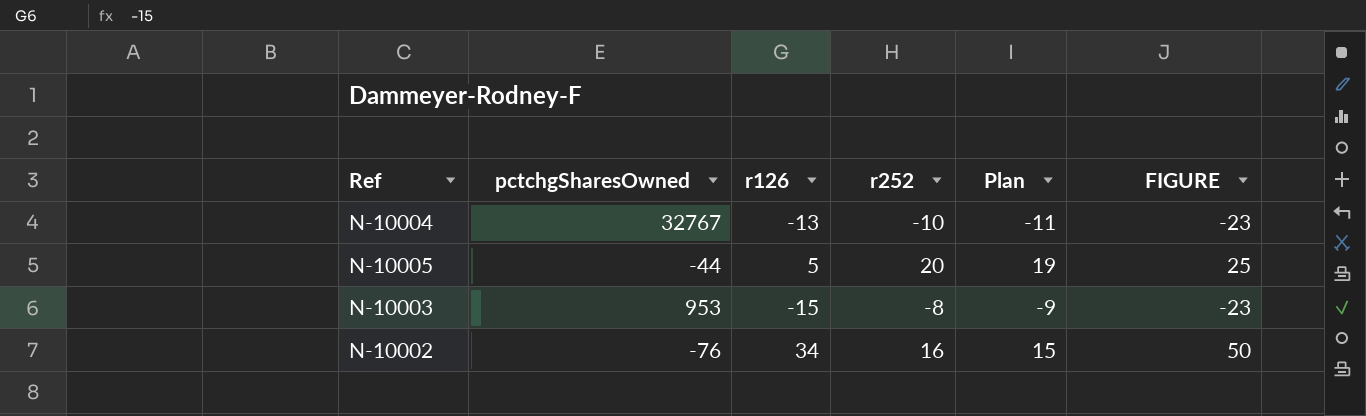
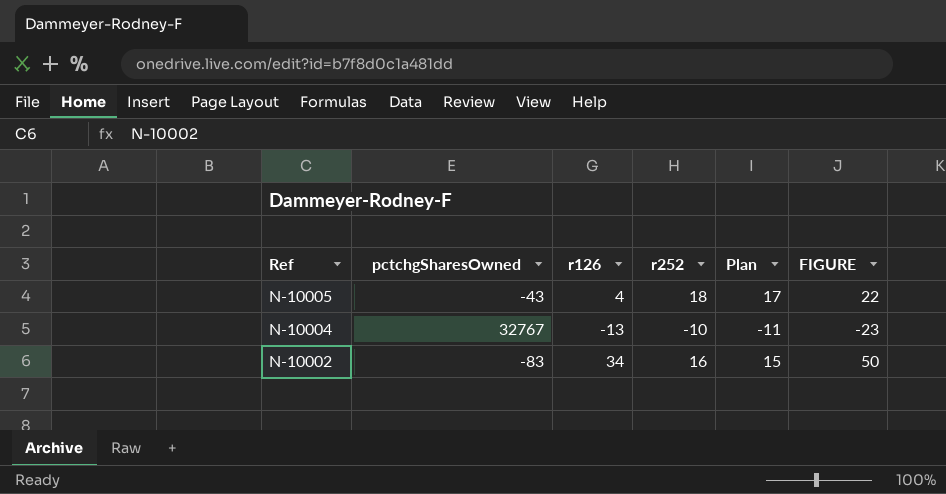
row order: none -> Ref descending
row N-10003: 953 | -15 | -8 | -9 | -23 -> none
N-10005 | pctchgSharesOwned: -44 -> -43
N-10005 | r126: 5 -> 4
N-10005 | r252: 20 -> 18
N-10005 | Plan: 19 -> 17
N-10005 | FIGURE: 25 -> 22
N-10002 | pctchgSharesOwned: -76 -> -83

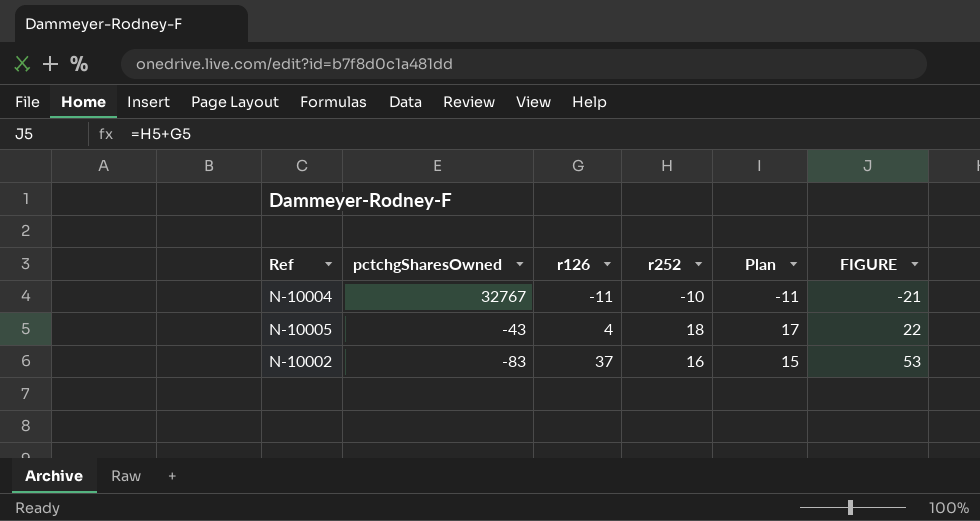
row order: Ref descending -> pctchgSharesOwned descending
N-10004 | r126: -13 -> -11
N-10004 | FIGURE: -23 -> -21
N-10002 | r126: 34 -> 37
N-10002 | FIGURE: 50 -> 53

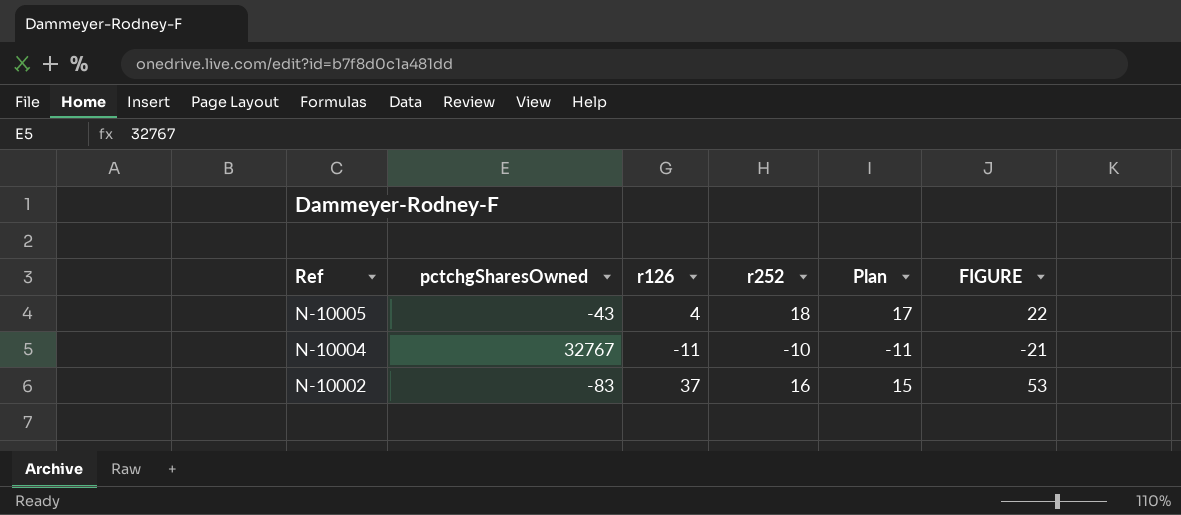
row order: pctchgSharesOwned descending -> Ref descending

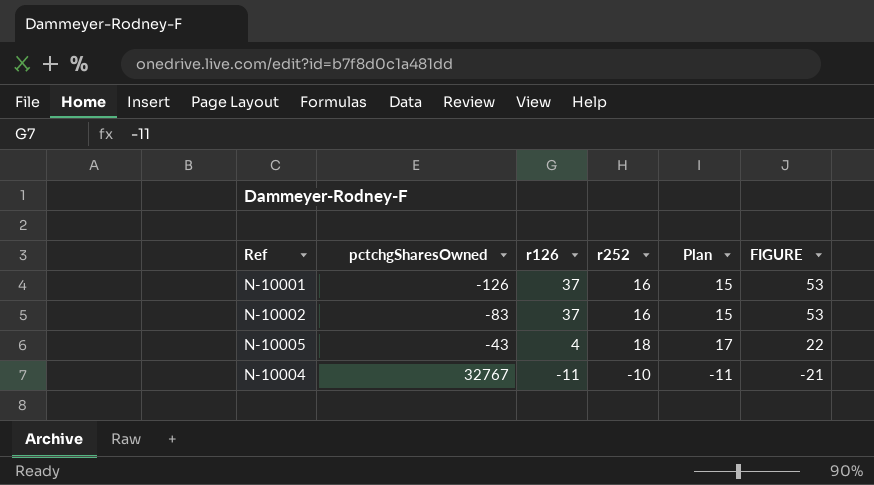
row order: Ref descending -> pctchgSharesOwned ascending
row N-10001: none -> -126 | 37 | 16 | 15 | 53

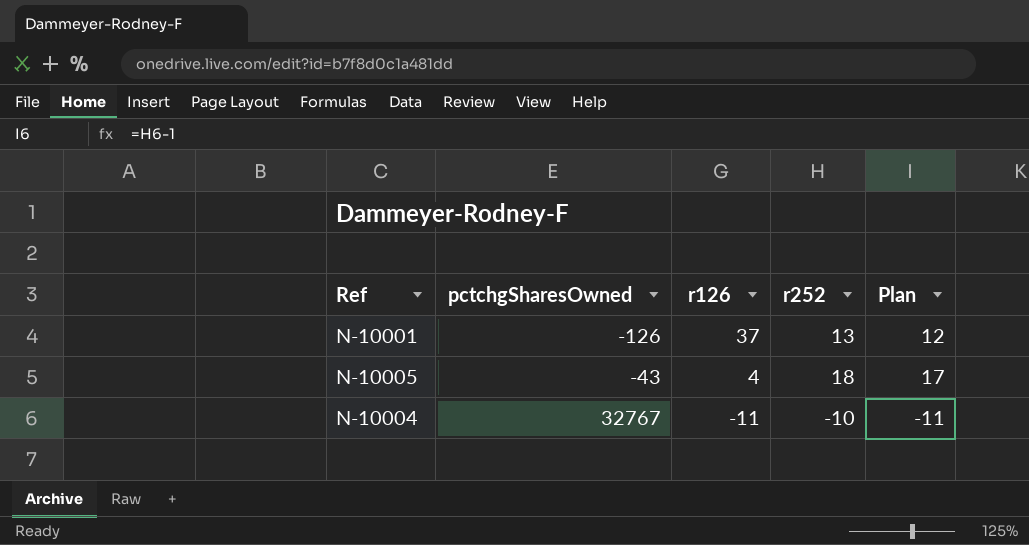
column FIGURE | formula: [r126] + [r252] -> none
row N-10002: -83 | 37 | 16 | 15 | 53 -> none
N-10001 | r252: 16 -> 13
N-10001 | Plan: 15 -> 12

